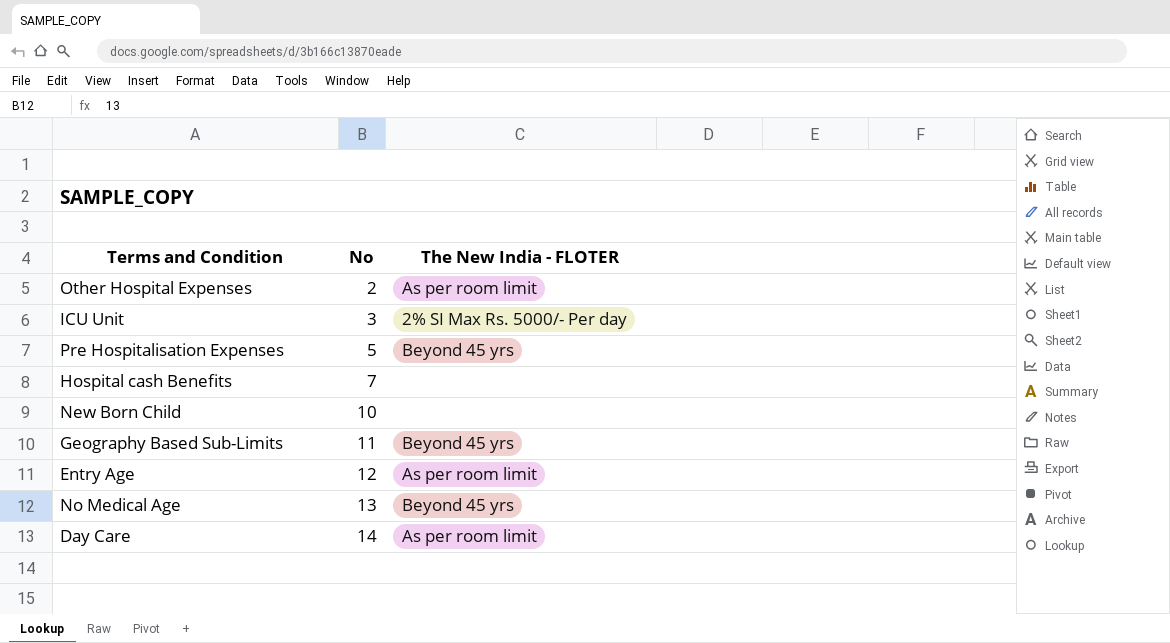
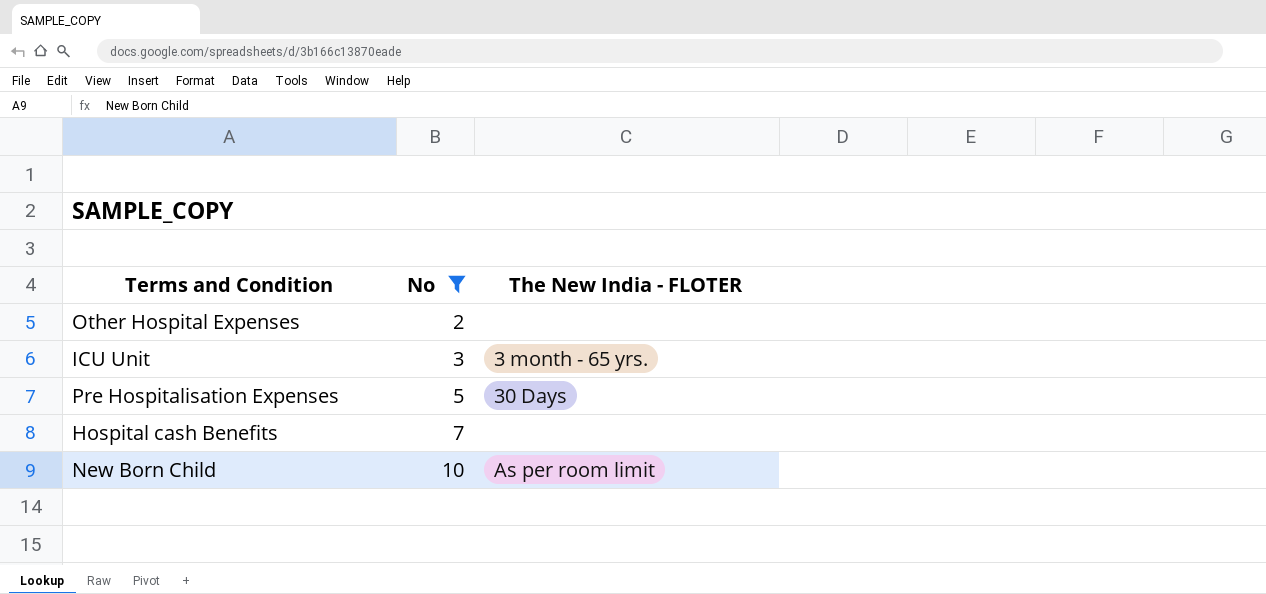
filter: none -> No <= 10
Other Hospital Expenses | The New India - FLOTER: As per room limit -> none
ICU Unit | The New India - FLOTER: 2% SI Max Rs. 5000/- Per day -> 3 month - 65 yrs.
Pre Hospitalisation Expenses | The New India - FLOTER: Beyond 45 yrs -> 30 Days
New Born Child | The New India - FLOTER: none -> As per room limit

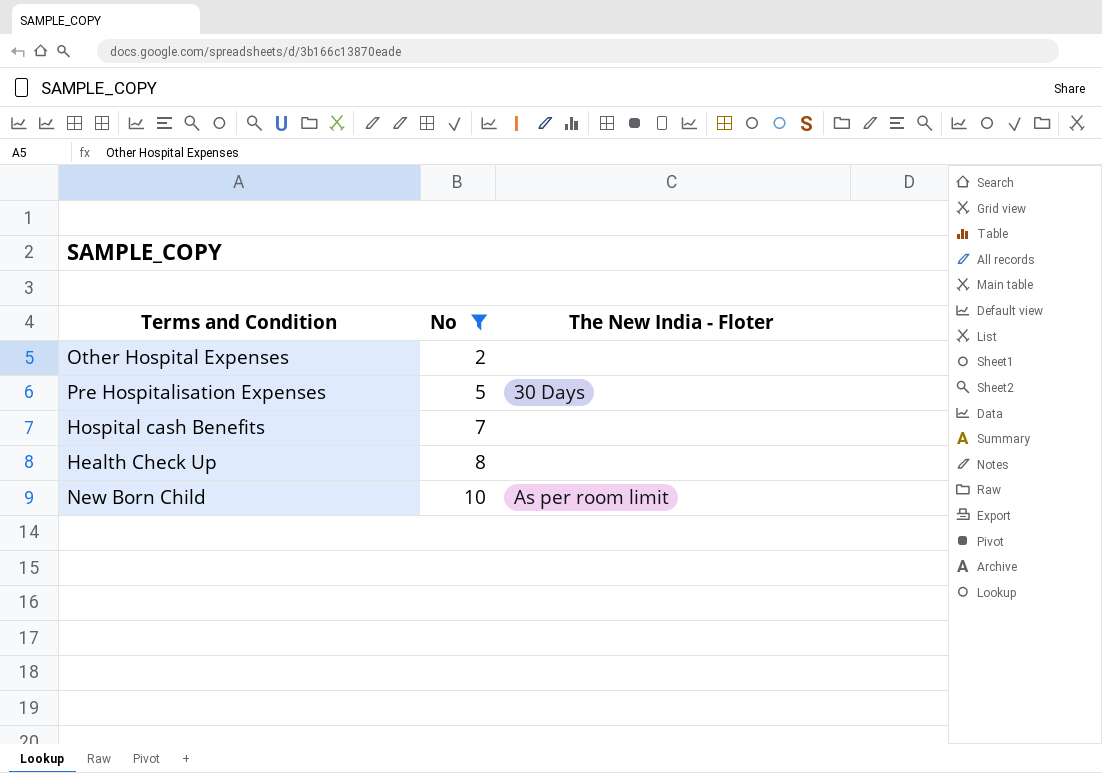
column name: The New India - FLOTER -> The New India - Floter
row ICU Unit: 3 | 3 month - 65 yrs. -> none
row Health Check Up: none -> 8 | none

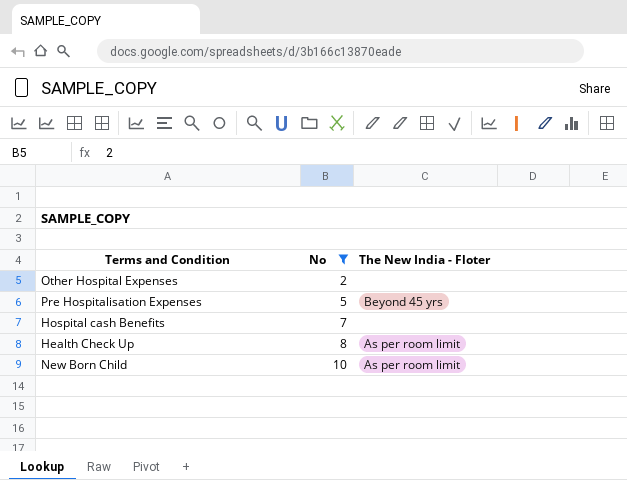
Pre Hospitalisation Expenses | The New India - Floter: 30 Days -> Beyond 45 yrs
Health Check Up | The New India - Floter: none -> As per room limit

